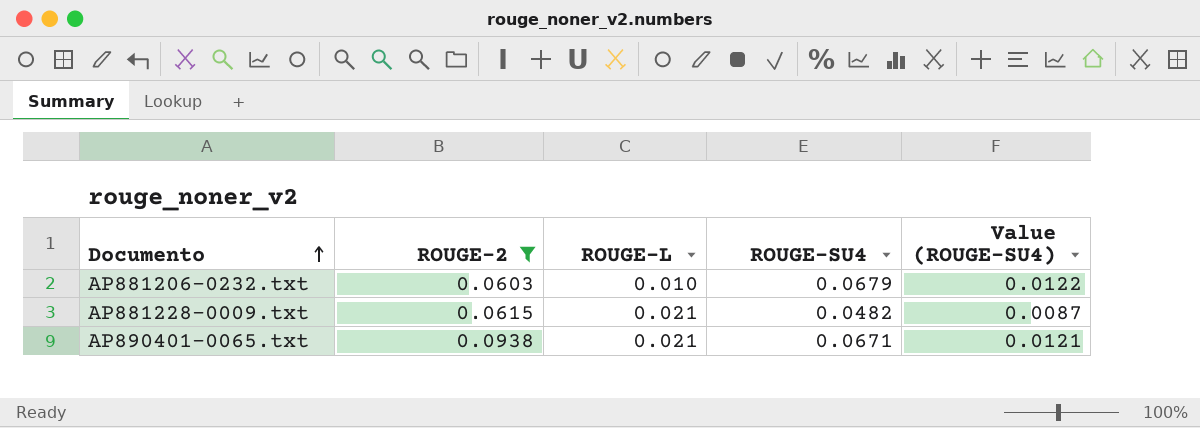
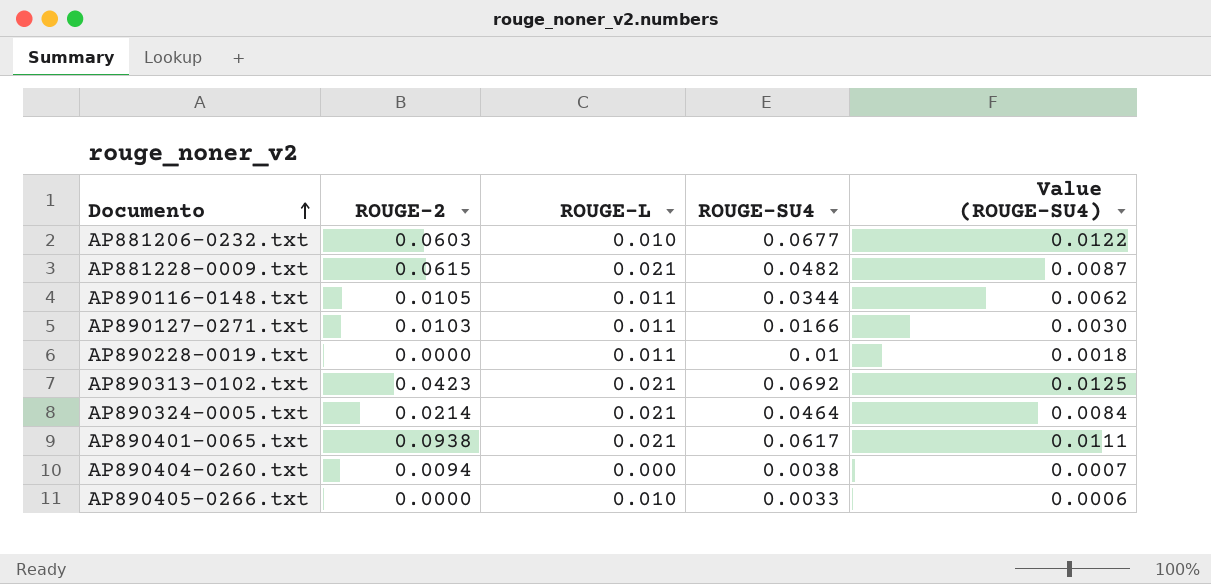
filter: ROUGE-2 >= 0.0603 -> none
AP881206-0232.txt | ROUGE-SU4: 0.0679 -> 0.0677
AP890401-0065.txt | ROUGE-SU4: 0.0671 -> 0.0617
AP890401-0065.txt | Value (ROUGE-SU4): 0.0121 -> 0.0111

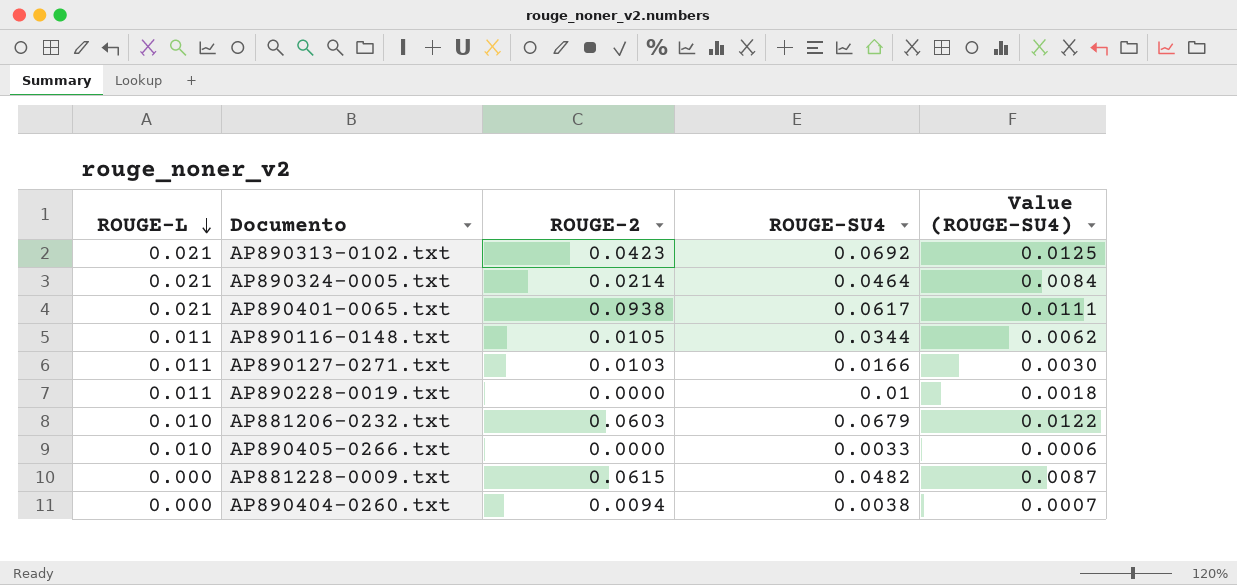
row order: Documento ascending -> ROUGE-L descending
column ROUGE-L | position: 3 -> 1
AP881206-0232.txt | ROUGE-SU4: 0.0677 -> 0.0679
AP881228-0009.txt | ROUGE-L: 0.021 -> 0.000

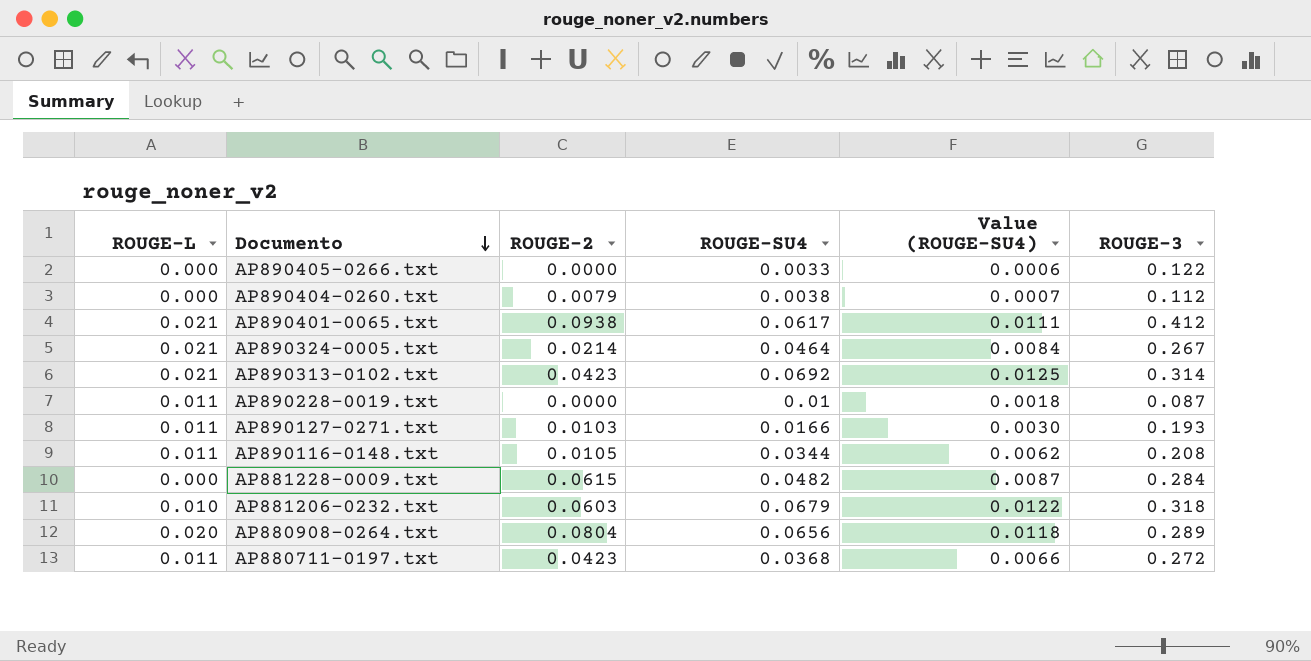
row order: ROUGE-L descending -> Documento descending
column ROUGE-3 | position: none -> 6
AP890405-0266.txt | ROUGE-L: 0.010 -> 0.000
AP890404-0260.txt | ROUGE-2: 0.0094 -> 0.0079
row AP880908-0264.txt: none -> 0.020 | 0.0804 | 0.0656 | 0.0118 | 0.289
row AP880711-0197.txt: none -> 0.011 | 0.0423 | 0.0368 | 0.0066 | 0.272

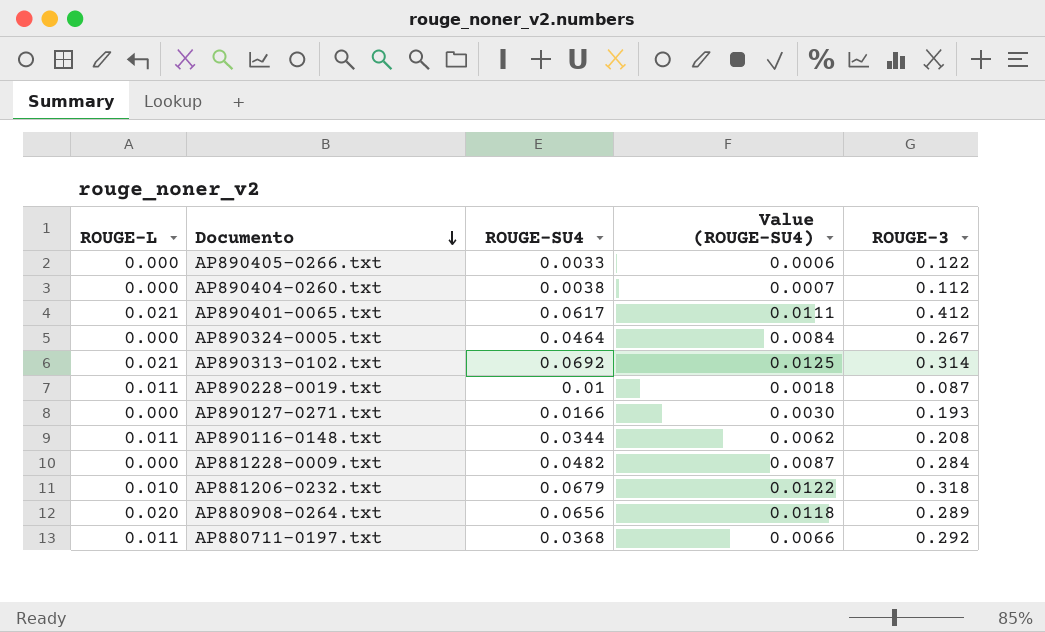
column ROUGE-2 | position: 3 -> none
AP890324-0005.txt | ROUGE-L: 0.021 -> 0.000
AP890127-0271.txt | ROUGE-L: 0.011 -> 0.000
AP880711-0197.txt | ROUGE-3: 0.272 -> 0.292

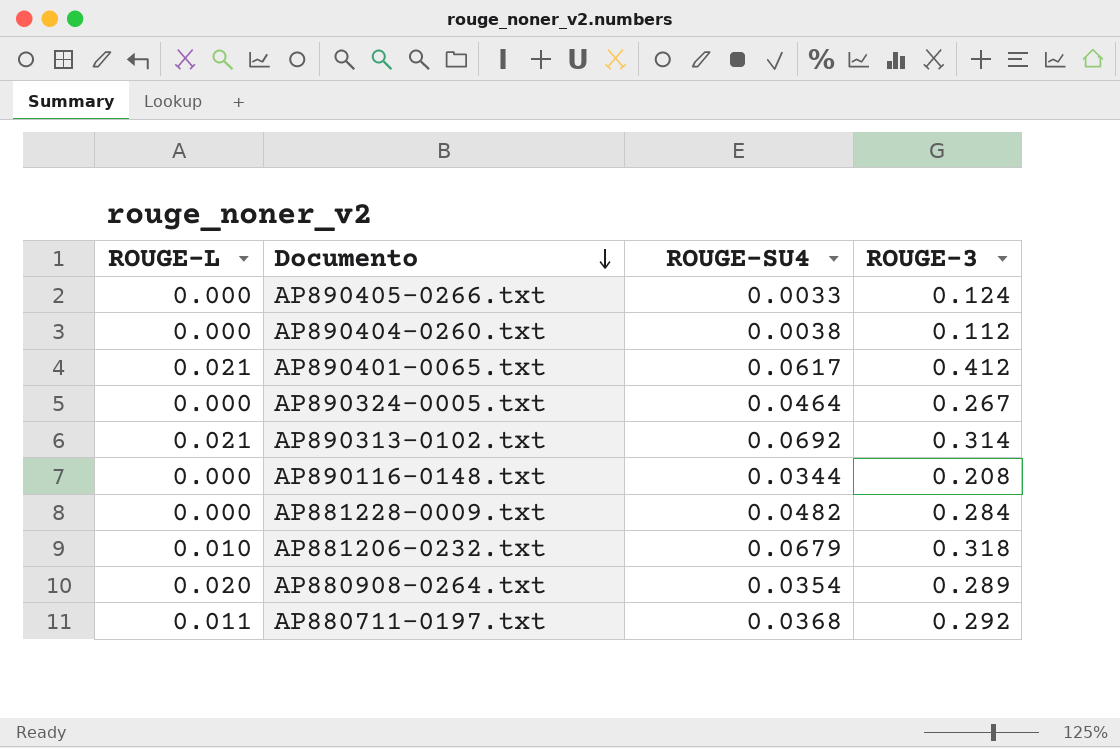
column Value (ROUGE-SU4) | formula: [ROUGE-SU4] * 0.18 -> none
row AP890228-0019.txt: 0.011 | 0.01 | 0.0018 | 0.087 -> none
row AP890127-0271.txt: 0.000 | 0.0166 | 0.0030 | 0.193 -> none
AP890405-0266.txt | ROUGE-3: 0.122 -> 0.124
AP890116-0148.txt | ROUGE-L: 0.011 -> 0.000
AP880908-0264.txt | ROUGE-SU4: 0.0656 -> 0.0354

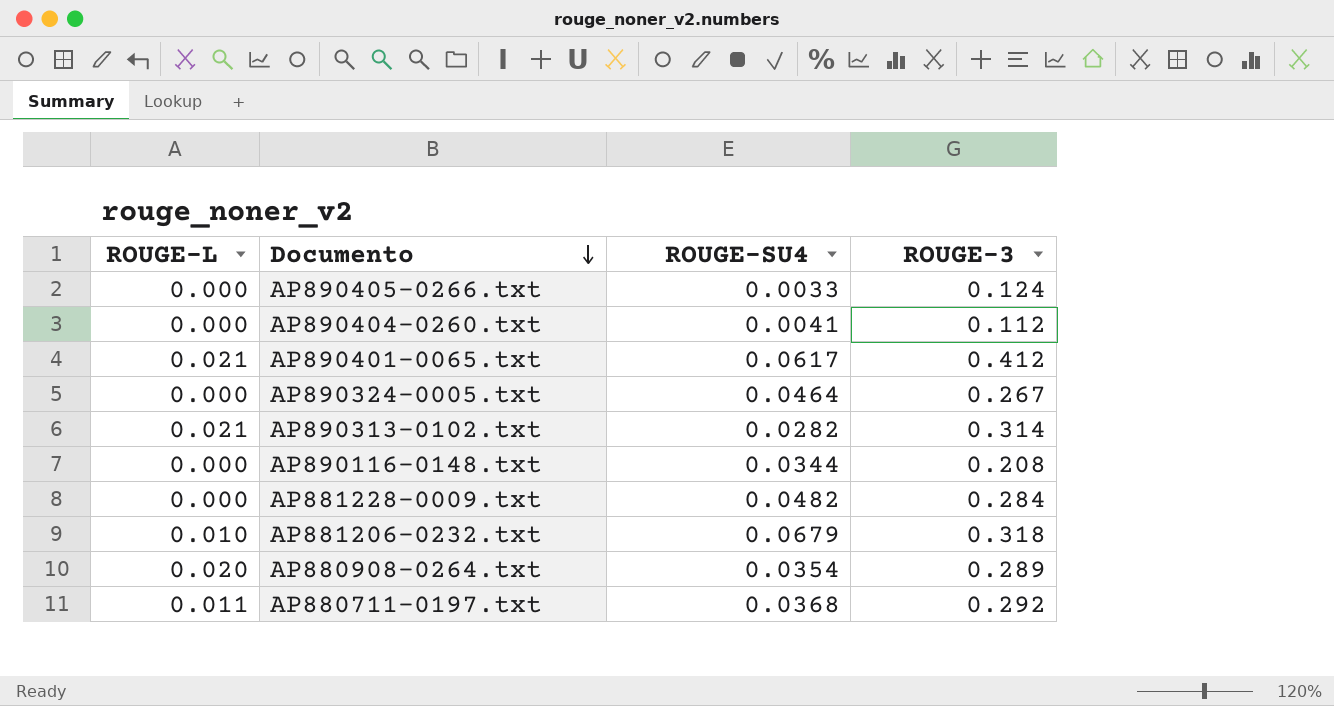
AP890404-0260.txt | ROUGE-SU4: 0.0038 -> 0.0041
AP890313-0102.txt | ROUGE-SU4: 0.0692 -> 0.0282

